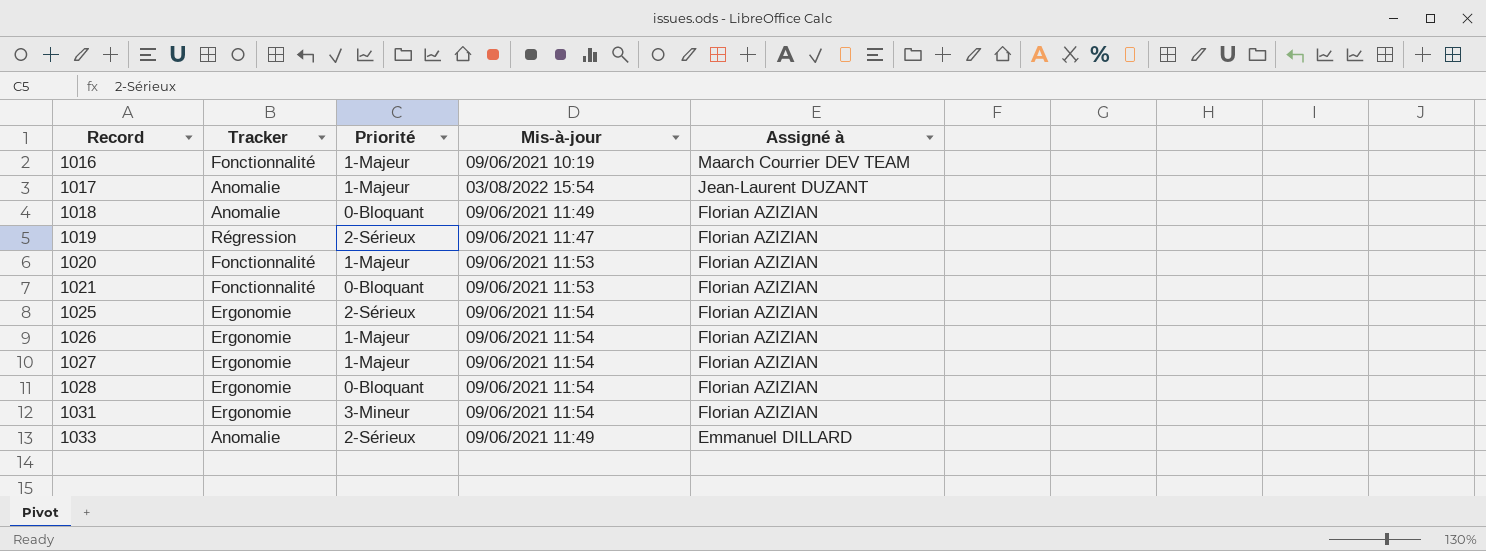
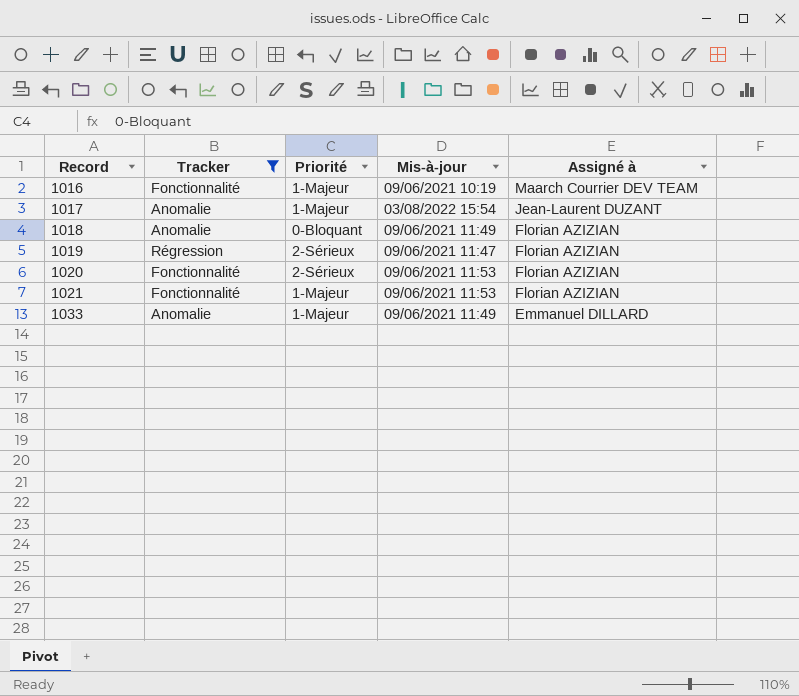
filter: none -> Tracker != Ergonomie
1020 | Priorité: 1-Majeur -> 2-Sérieux
1021 | Priorité: 0-Bloquant -> 1-Majeur
1033 | Priorité: 2-Sérieux -> 1-Majeur

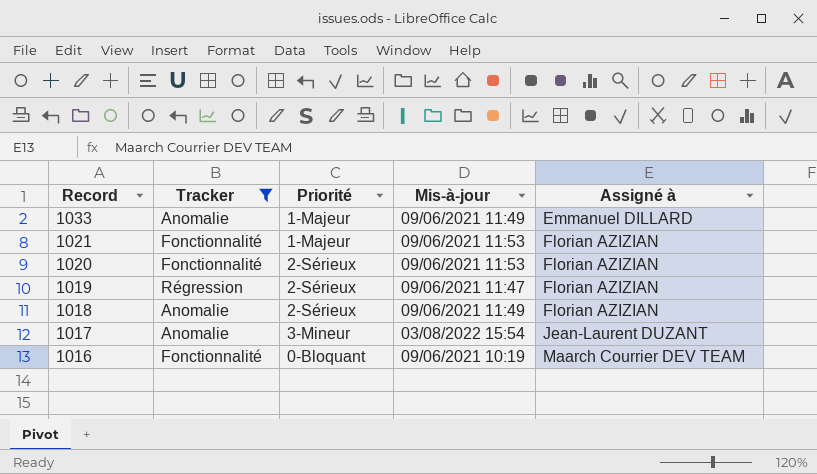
row order: Record ascending -> Record descending
1018 | Priorité: 0-Bloquant -> 2-Sérieux
1017 | Priorité: 1-Majeur -> 3-Mineur
1016 | Priorité: 1-Majeur -> 0-Bloquant

